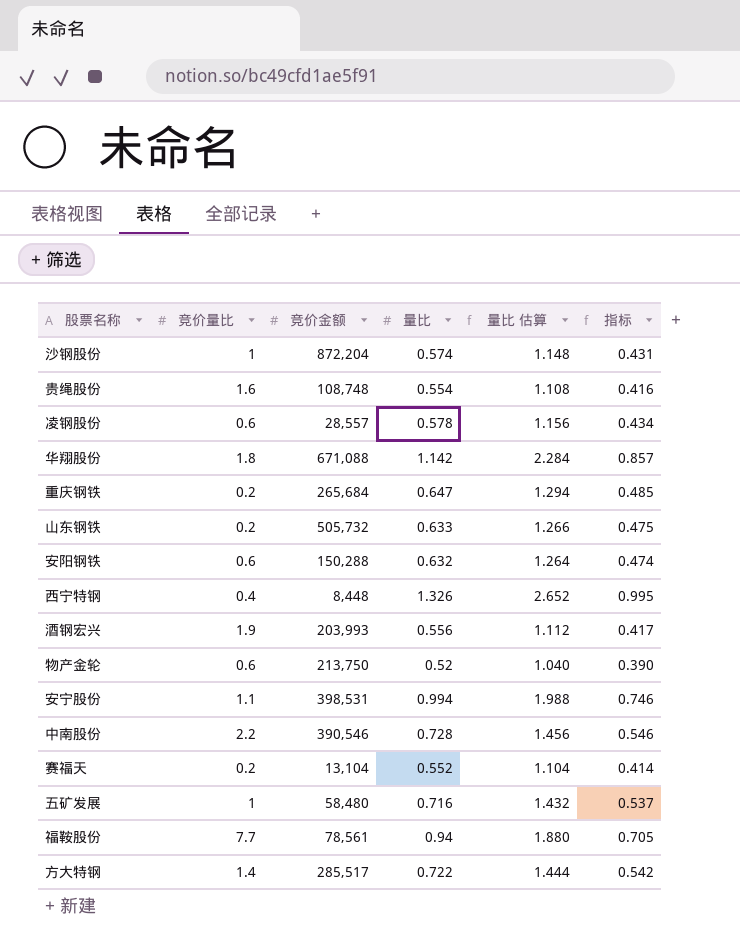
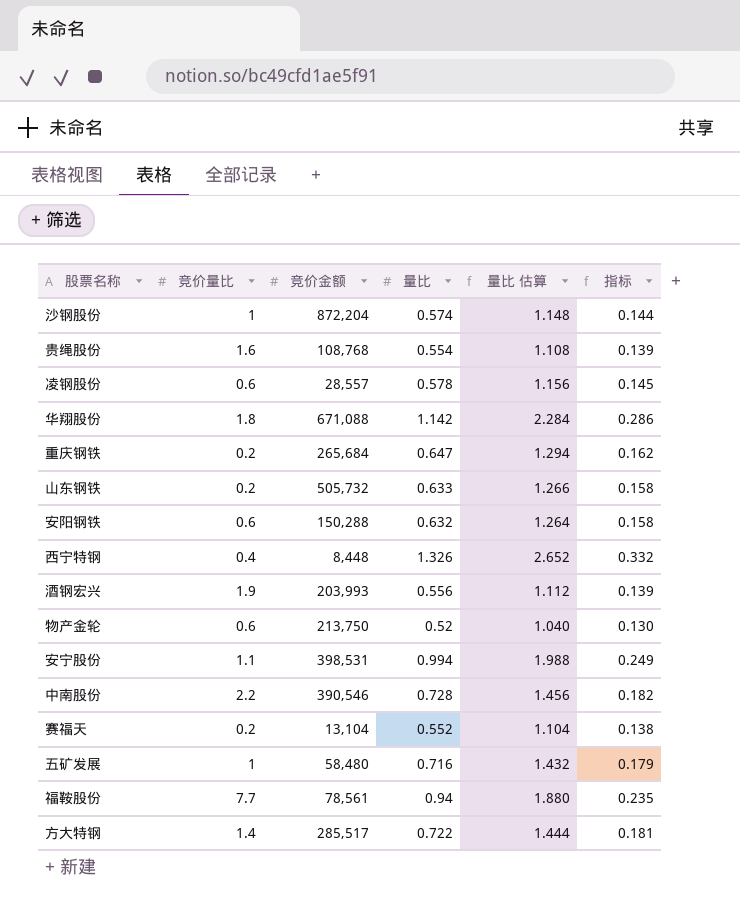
column 指标 | formula: [量比] * 0.75 -> [量比] * 0.25
贵绳股份 | 竞价金额: 108,748 -> 108,768

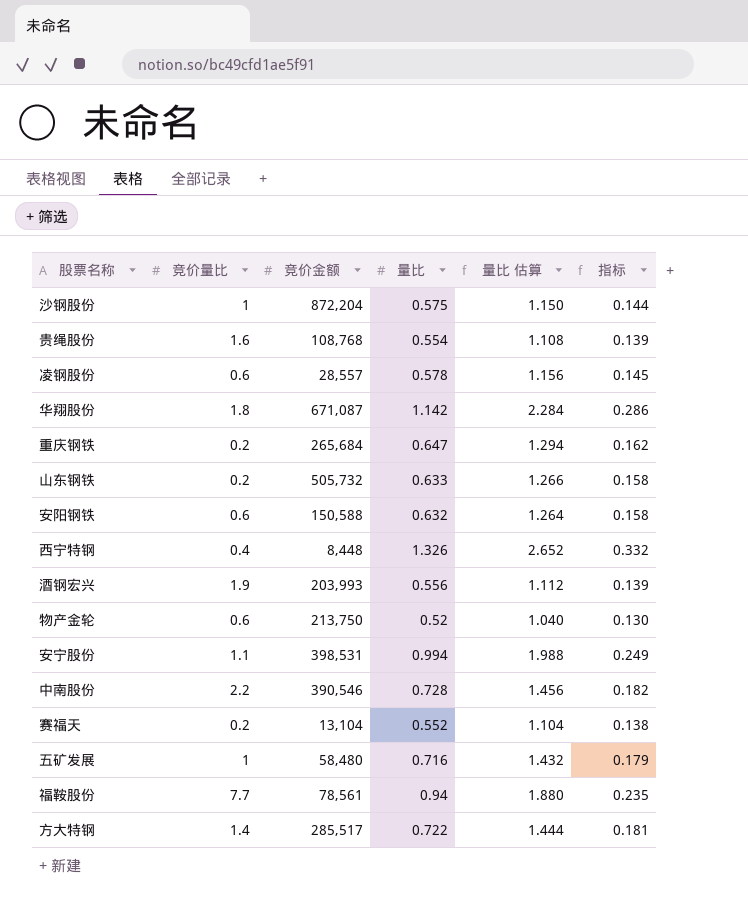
沙钢股份 | 量比: 0.574 -> 0.575
沙钢股份 | 量比 估算: 1.148 -> 1.150
华翔股份 | 竞价金额: 671,088 -> 671,087
安阳钢铁 | 竞价金额: 150,288 -> 150,588

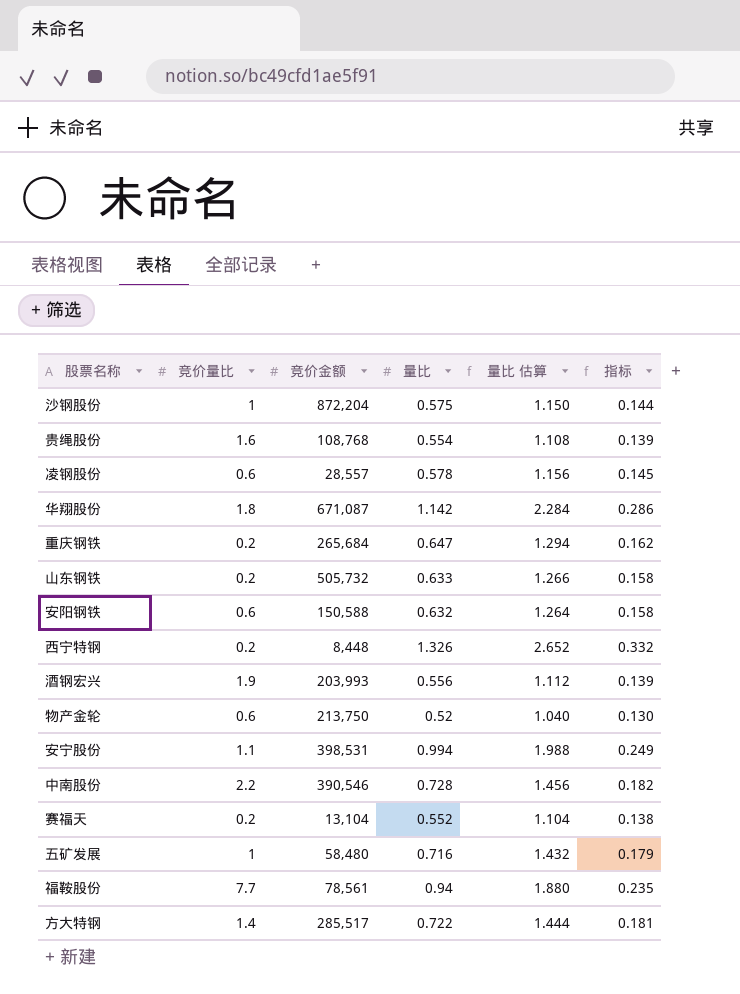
西宁特钢 | 竞价量比: 0.4 -> 0.2

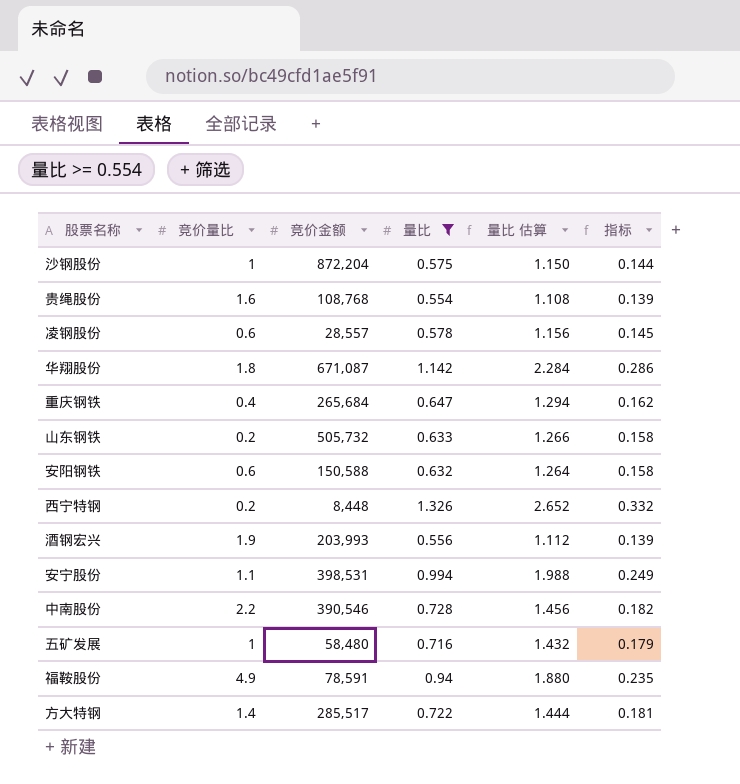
filter: none -> 量比 >= 0.554
重庆钢铁 | 竞价量比: 0.2 -> 0.4
福鞍股份 | 竞价量比: 7.7 -> 4.9
福鞍股份 | 竞价金额: 78,561 -> 78,591

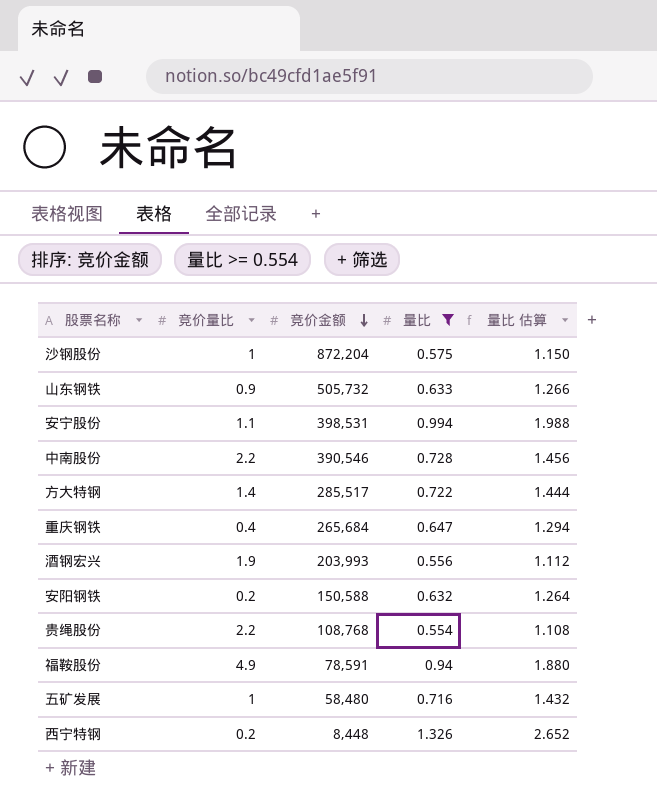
row order: none -> 竞价金额 descending
column 指标 | formula: [量比] * 0.25 -> none
row 凌钢股份: 0.6 | 28,557 | 0.578 | 1.156 | 0.145 -> none
row 华翔股份: 1.8 | 671,087 | 1.142 | 2.284 | 0.286 -> none
山东钢铁 | 竞价量比: 0.2 -> 0.9
安阳钢铁 | 竞价量比: 0.6 -> 0.2
贵绳股份 | 竞价量比: 1.6 -> 2.2

